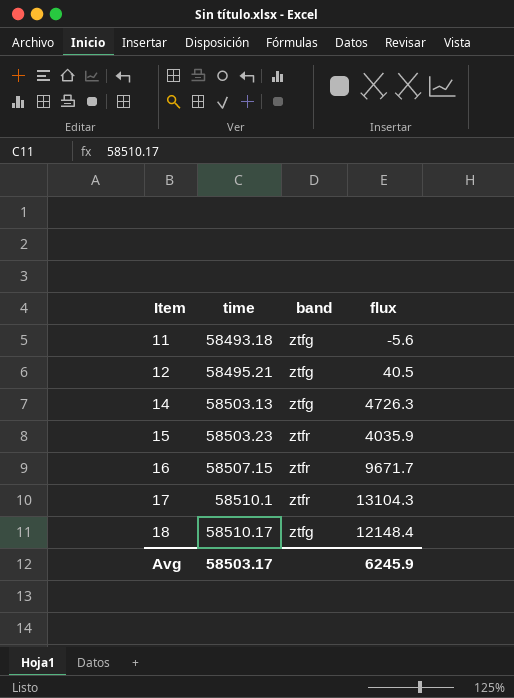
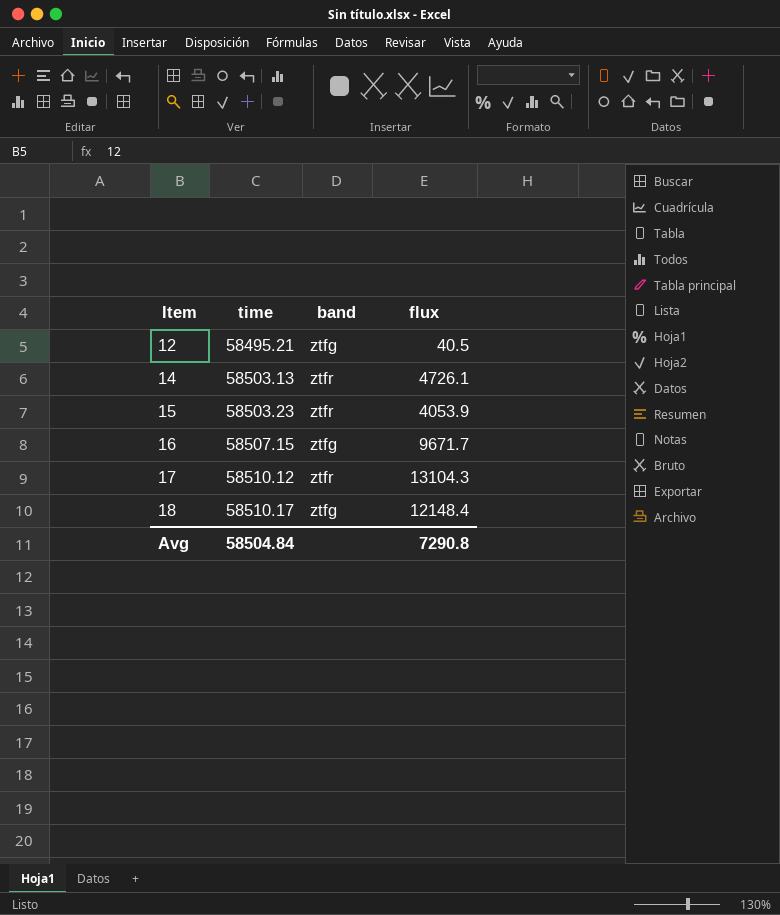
row 11: 58493.18 | ztfg | -5.6 -> none
14 | band: ztfg -> ztfr
14 | flux: 4726.3 -> 4726.1
15 | flux: 4035.9 -> 4053.9
16 | band: ztfr -> ztfg
17 | time: 58510.1 -> 58510.12
Avg | time: 58503.17 -> 58504.84
Avg | flux: 6245.9 -> 7290.8

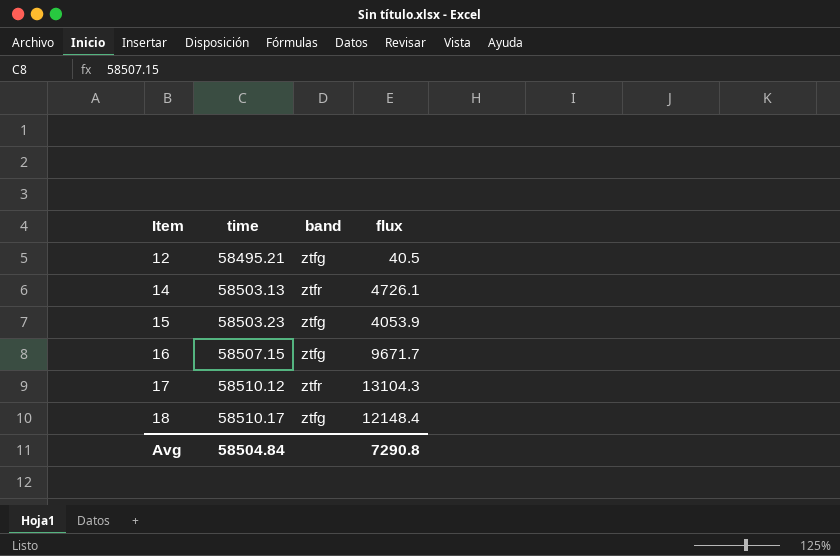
15 | band: ztfr -> ztfg

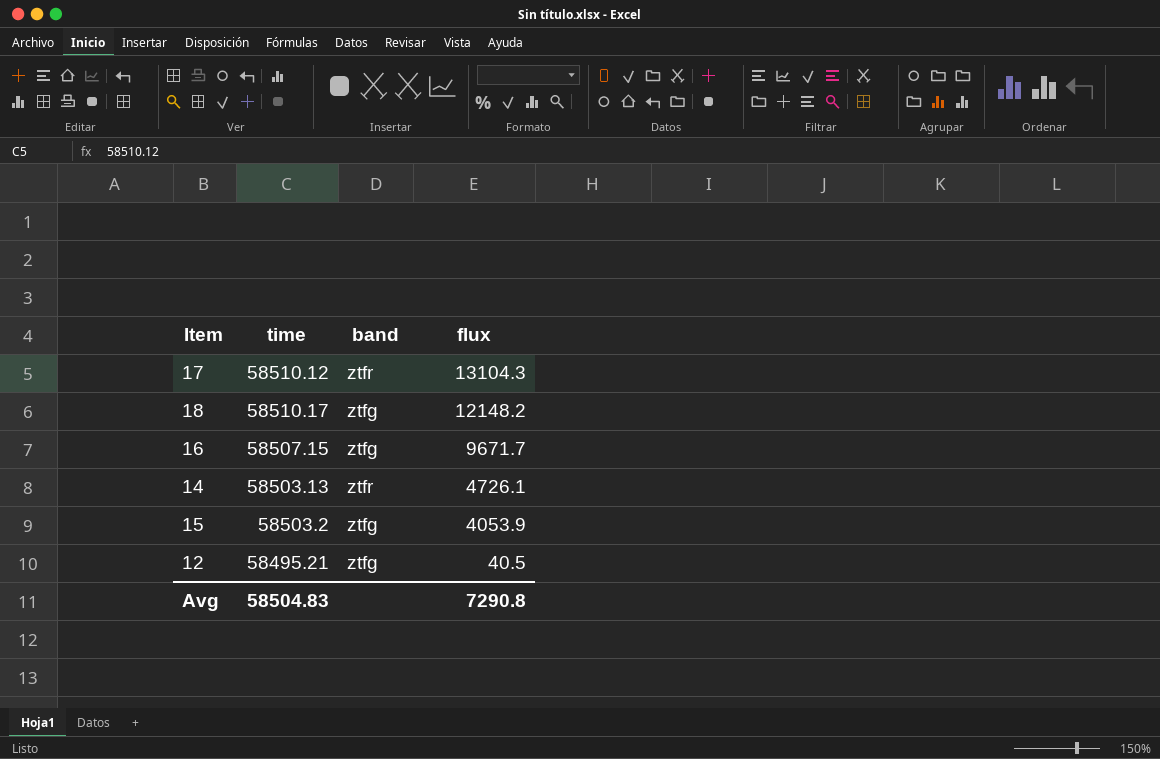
row order: Item ascending -> flux descending
18 | flux: 12148.4 -> 12148.2
15 | time: 58503.23 -> 58503.2
Avg | time: 58504.84 -> 58504.83

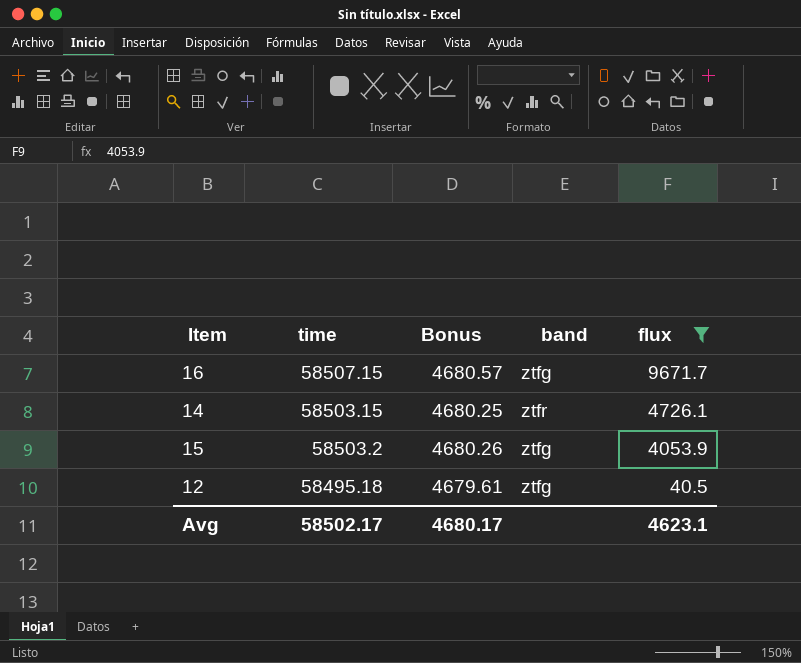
filter: none -> flux <= 9671.7
column Bonus | formula: none -> [time] * 0.08
14 | time: 58503.13 -> 58503.15
12 | time: 58495.21 -> 58495.18
Avg | time: 58504.83 -> 58502.17
Avg | flux: 7290.8 -> 4623.1

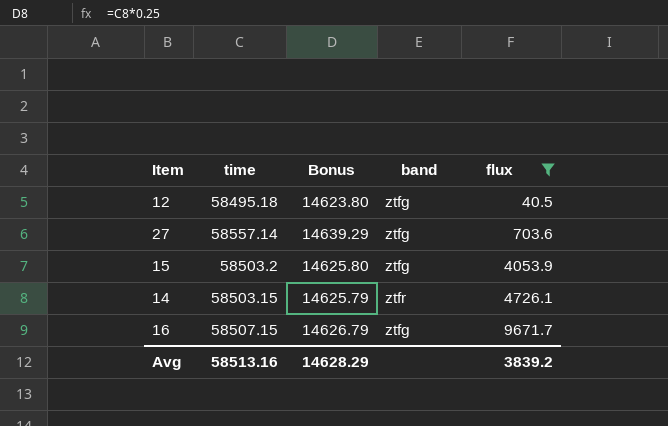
row order: flux descending -> flux ascending
column Bonus | formula: [time] * 0.08 -> [time] * 0.25
row 27: none -> 58557.14 | 14639.29 | ztfg | 703.6
Avg | time: 58502.17 -> 58513.16
Avg | Bonus: 4680.17 -> 14628.29
Avg | flux: 4623.1 -> 3839.2

